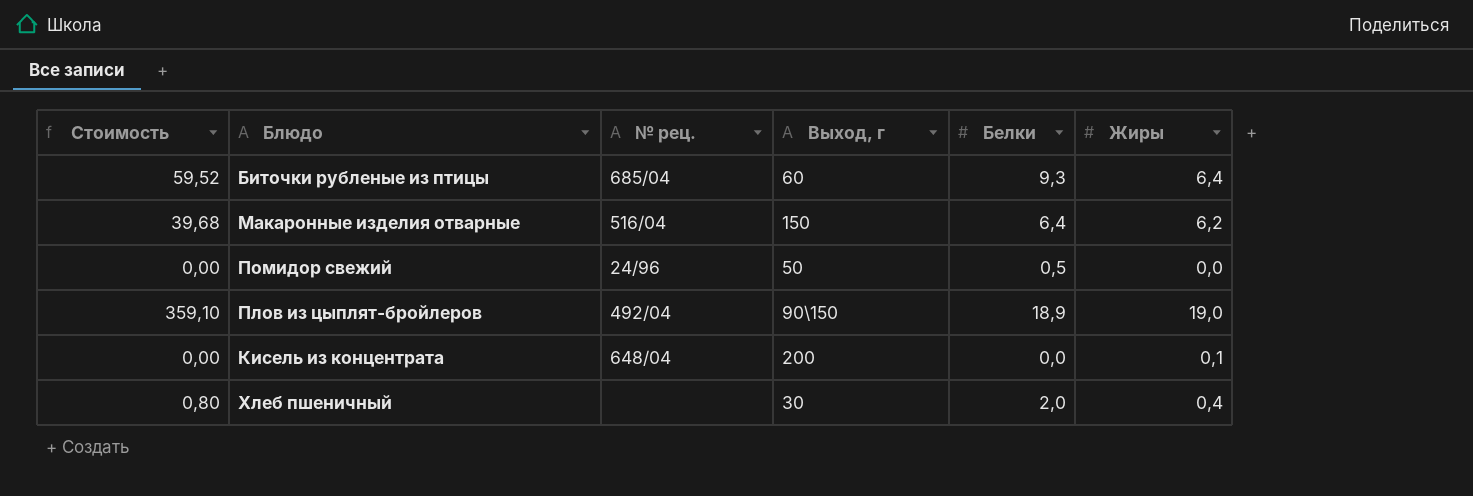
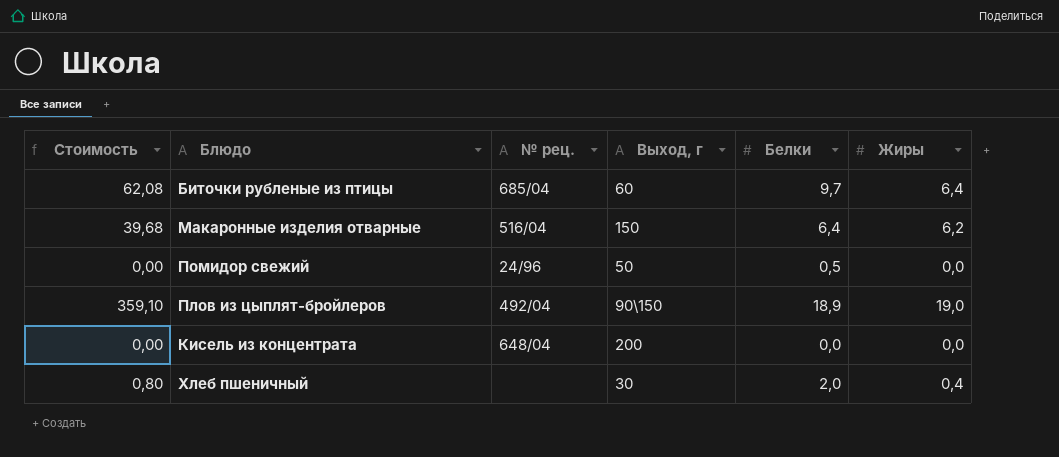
Биточки рубленые из птицы | Стоимость: 59,52 -> 62,08
Биточки рубленые из птицы | Белки: 9,3 -> 9,7
Кисель из концентрата | Жиры: 0,1 -> 0,0

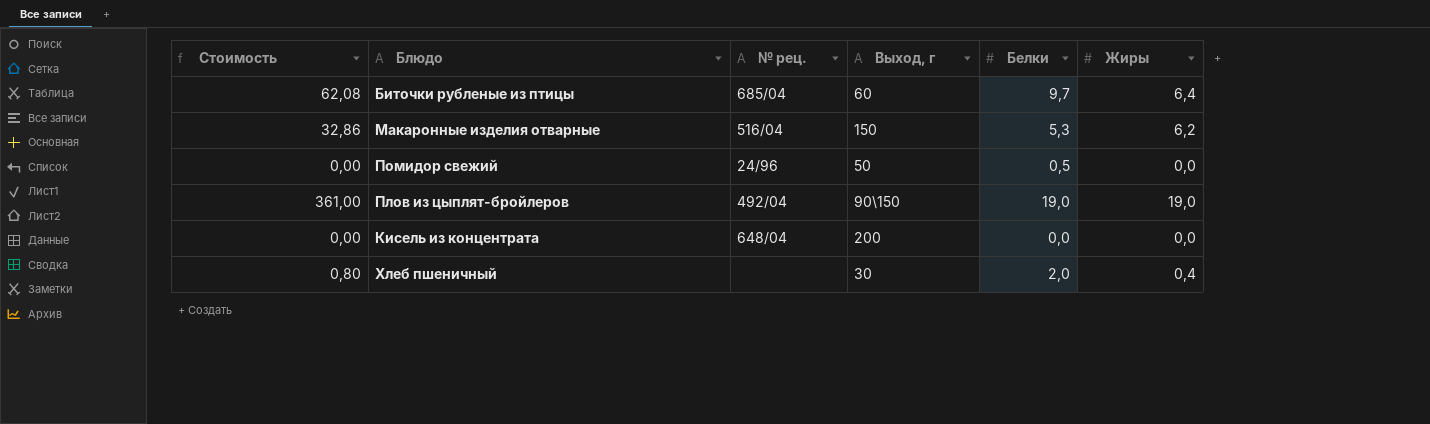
Макаронные изделия отварные | Стоимость: 39,68 -> 32,86
Макаронные изделия отварные | Белки: 6,4 -> 5,3
Плов из цыплят-бройлеров | Стоимость: 359,10 -> 361,00
Плов из цыплят-бройлеров | Белки: 18,9 -> 19,0

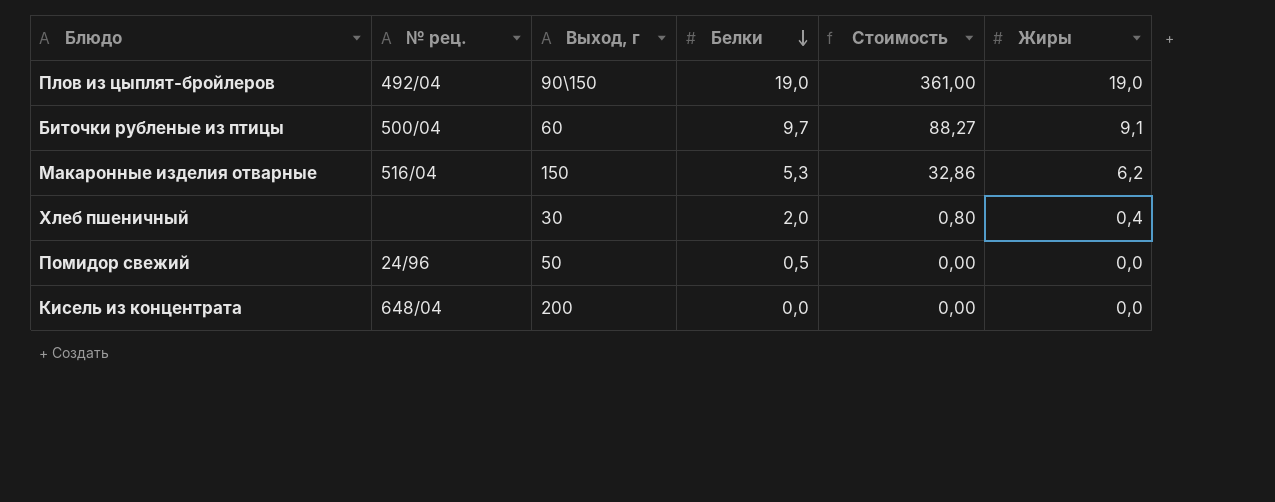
row order: none -> Белки descending
column Стоимость | position: 1 -> 5
Биточки рубленые из птицы | № рец.: 685/04 -> 500/04
Биточки рубленые из птицы | Стоимость: 62,08 -> 88,27
Биточки рубленые из птицы | Жиры: 6,4 -> 9,1

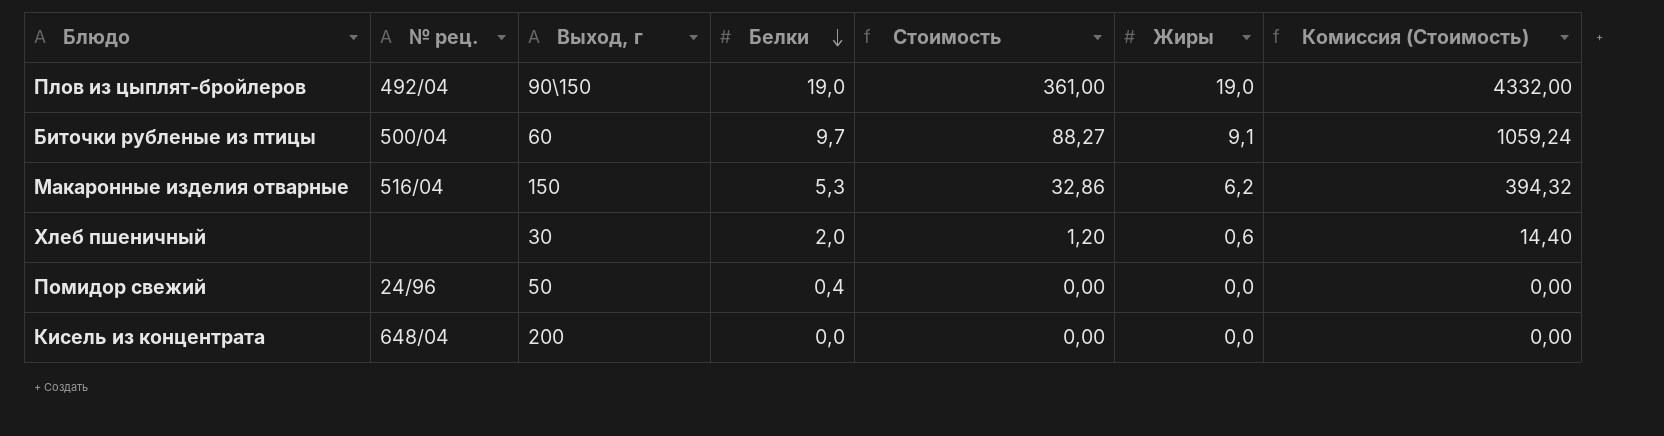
column Комиссия (Стоимость) | formula: none -> [Стоимость] * 12
Хлеб пшеничный | Стоимость: 0,80 -> 1,20
Хлеб пшеничный | Жиры: 0,4 -> 0,6
Помидор свежий | Белки: 0,5 -> 0,4

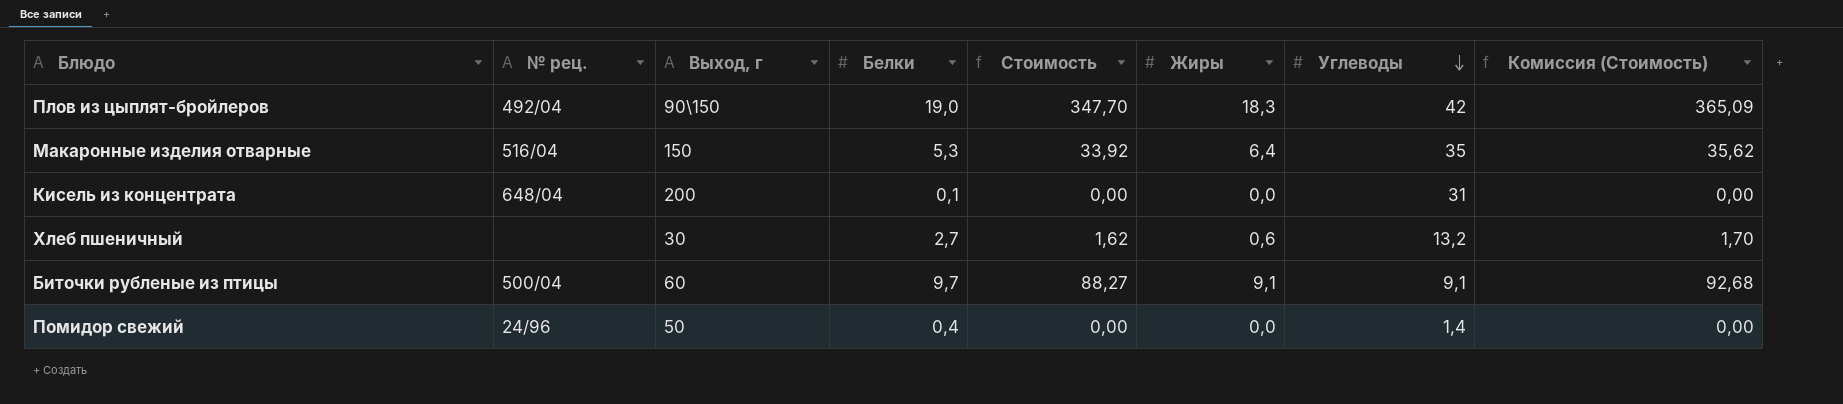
row order: Белки descending -> Углеводы descending
column Углеводы | position: none -> 7
column Комиссия (Стоимость) | formula: [Стоимость] * 12 -> [Стоимость] * 1,05
Плов из цыплят-бройлеров | Стоимость: 361,00 -> 347,70
Плов из цыплят-бройлеров | Жиры: 19,0 -> 18,3
Макаронные изделия отварные | Стоимость: 32,86 -> 33,92
Макаронные изделия отварные | Жиры: 6,2 -> 6,4
Кисель из концентрата | Белки: 0,0 -> 0,1
Хлеб пшеничный | Белки: 2,0 -> 2,7
Хлеб пшеничный | Стоимость: 1,20 -> 1,62

